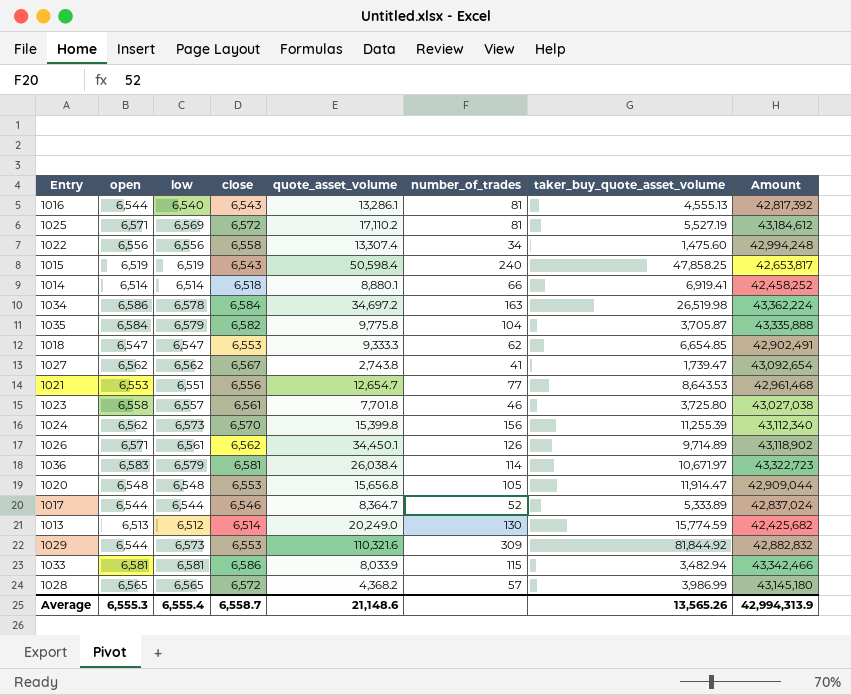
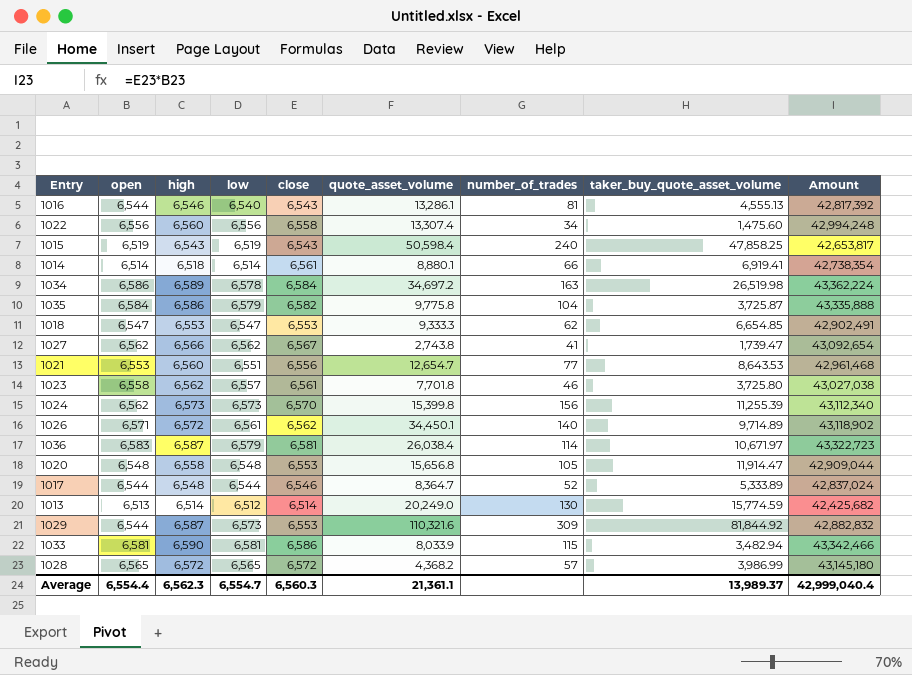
column high | position: none -> 3
row 1025: 6,571 | 6,569 | 6,572 | 17,110.2 | 81 | 5,527.19 | 43,184,612 -> none
1014 | close: 6,518 -> 6,561
1014 | Amount: 42,458,252 -> 42,738,354
1035 | taker_buy_quote_asset_volume: 3,705.87 -> 3,725.87
1026 | number_of_trades: 126 -> 140
Average | open: 6,555.3 -> 6,554.4
Average | low: 6,555.4 -> 6,554.7
Average | close: 6,558.7 -> 6,560.3
Average | quote_asset_volume: 21,148.6 -> 21,361.1
Average | taker_buy_quote_asset_volume: 13,565.26 -> 13,989.37
Average | Amount: 42,994,313.9 -> 42,999,040.4

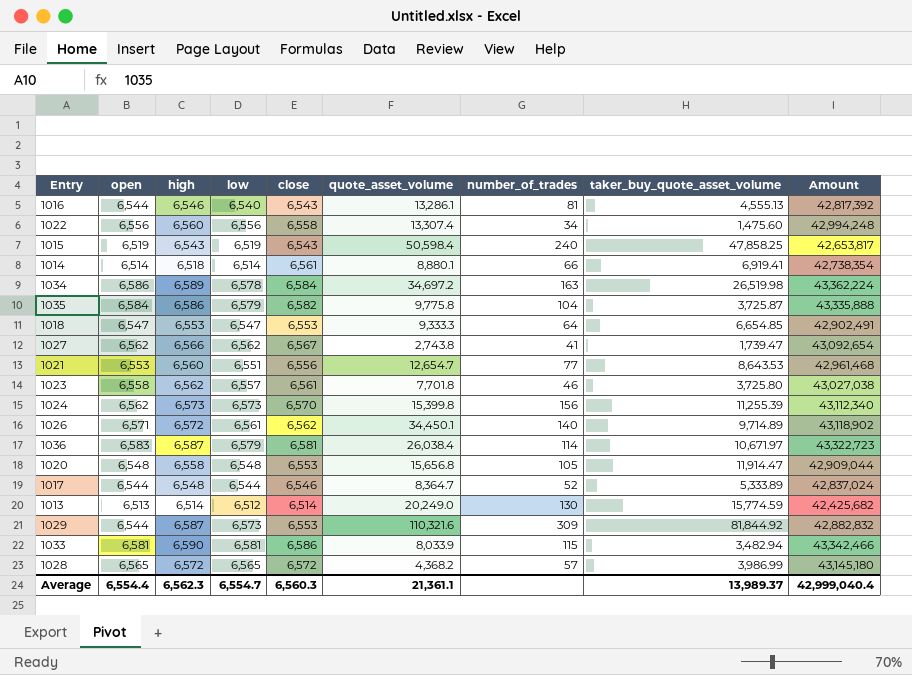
1018 | number_of_trades: 62 -> 64

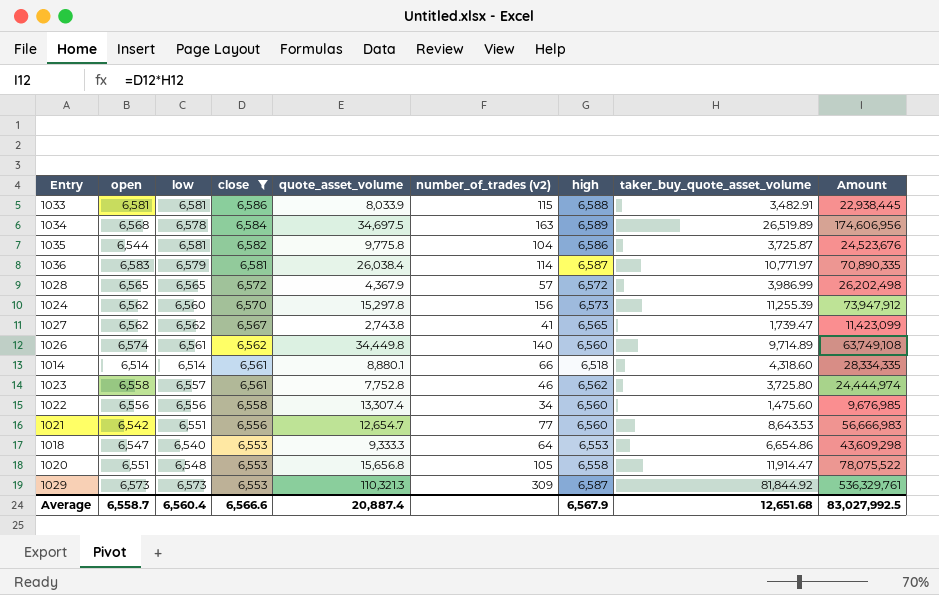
filter: none -> close >= 6,553
row order: none -> close descending
column name: number_of_trades -> number_of_trades (v2)
column high | position: 3 -> 7
column Amount | formula: [open] * [close] -> [close] * [taker_buy_quote_asset_volume]
1033 | high: 6,590 -> 6,588
1033 | taker_buy_quote_asset_volume: 3,482.94 -> 3,482.91
1034 | open: 6,586 -> 6,568
1034 | quote_asset_volume: 34,697.2 -> 34,697.5
1034 | taker_buy_quote_asset_volume: 26,519.98 -> 26,519.89
1035 | open: 6,584 -> 6,544
1035 | low: 6,579 -> 6,581
1036 | taker_buy_quote_asset_volume: 10,671.97 -> 10,771.97
1028 | quote_asset_volume: 4,368.2 -> 4,367.9
1024 | low: 6,573 -> 6,560
1024 | quote_asset_volume: 15,399.8 -> 15,297.8
1027 | high: 6,566 -> 6,565
1026 | open: 6,571 -> 6,574
1026 | quote_asset_volume: 34,450.1 -> 34,449.8
1026 | high: 6,572 -> 6,560
1014 | taker_buy_quote_asset_volume: 6,919.41 -> 4,318.60
1023 | quote_asset_volume: 7,701.8 -> 7,752.8
1021 | open: 6,553 -> 6,542
1018 | low: 6,547 -> 6,540
1018 | taker_buy_quote_asset_volume: 6,654.85 -> 6,654.86
1020 | open: 6,548 -> 6,551
1029 | open: 6,544 -> 6,573
1029 | quote_asset_volume: 110,321.6 -> 110,321.3
Average | open: 6,554.4 -> 6,558.7
Average | low: 6,554.7 -> 6,560.4
Average | close: 6,560.3 -> 6,566.6
Average | quote_asset_volume: 21,361.1 -> 20,887.4
Average | high: 6,562.3 -> 6,567.9
Average | taker_buy_quote_asset_volume: 13,989.37 -> 12,651.68
Average | Amount: 42,999,040.4 -> 83,027,992.5

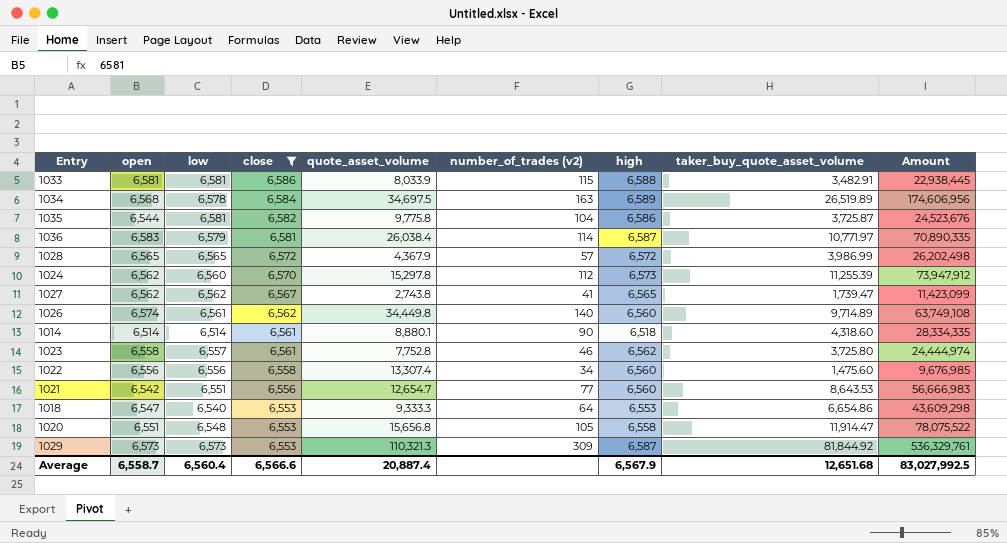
1024 | number_of_trades (v2): 156 -> 112
1014 | number_of_trades (v2): 66 -> 90

